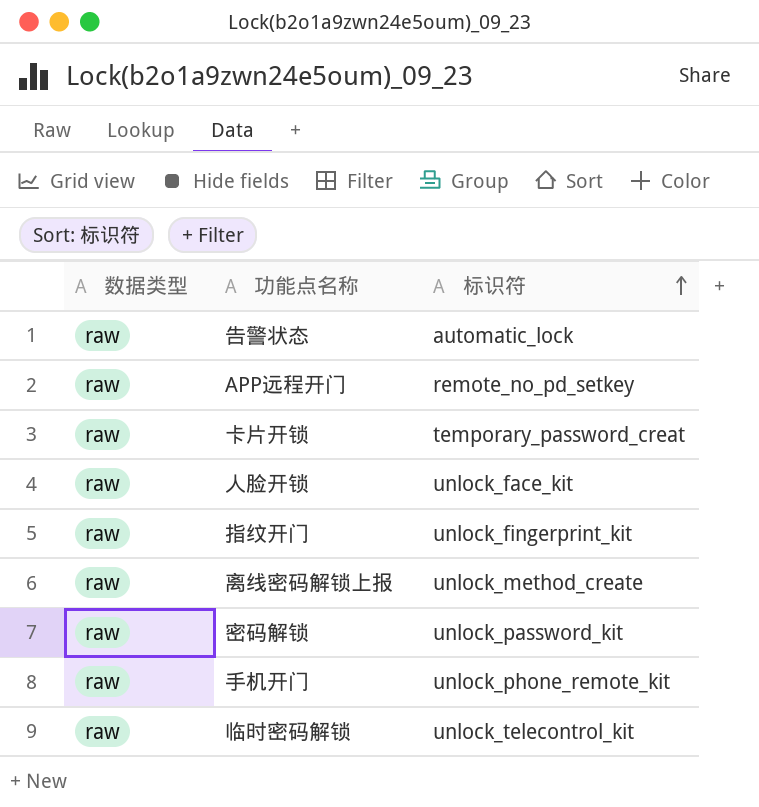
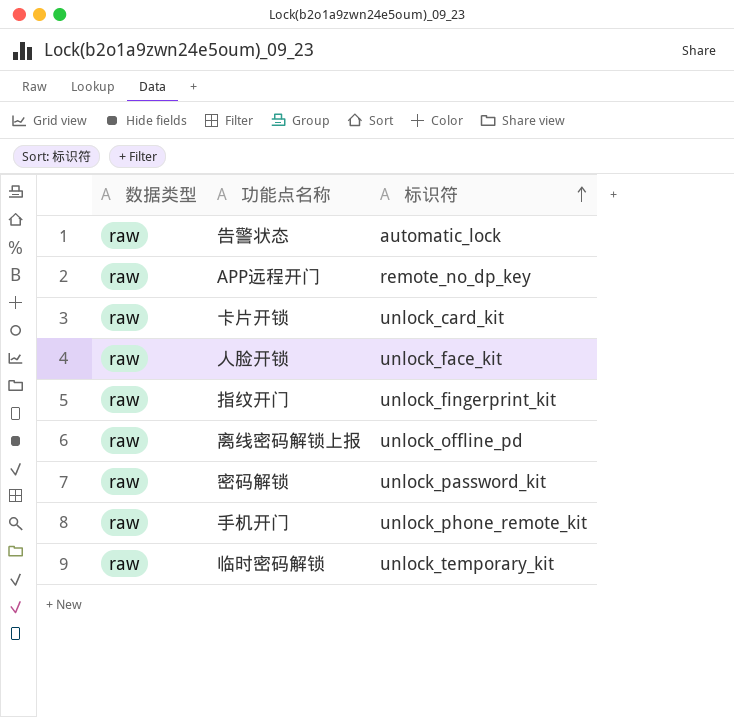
APP远程开门 | 标识符: remote_no_pd_setkey -> remote_no_dp_key
卡片开锁 | 标识符: temporary_password_creat -> unlock_card_kit
离线密码解锁上报 | 标识符: unlock_method_create -> unlock_offline_pd
临时密码解锁 | 标识符: unlock_telecontrol_kit -> unlock_temporary_kit

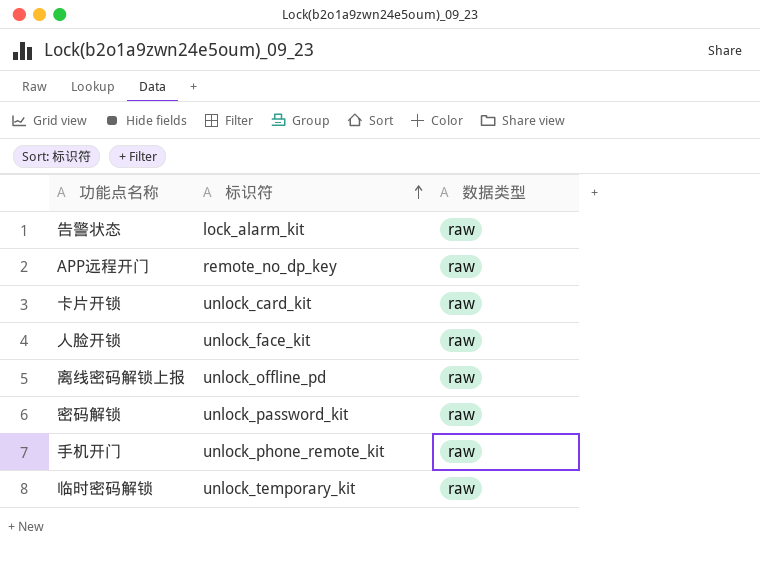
column 数据类型 | position: 1 -> 3
row 指纹开门: raw | unlock_fingerprint_kit -> none
告警状态 | 标识符: automatic_lock -> lock_alarm_kit

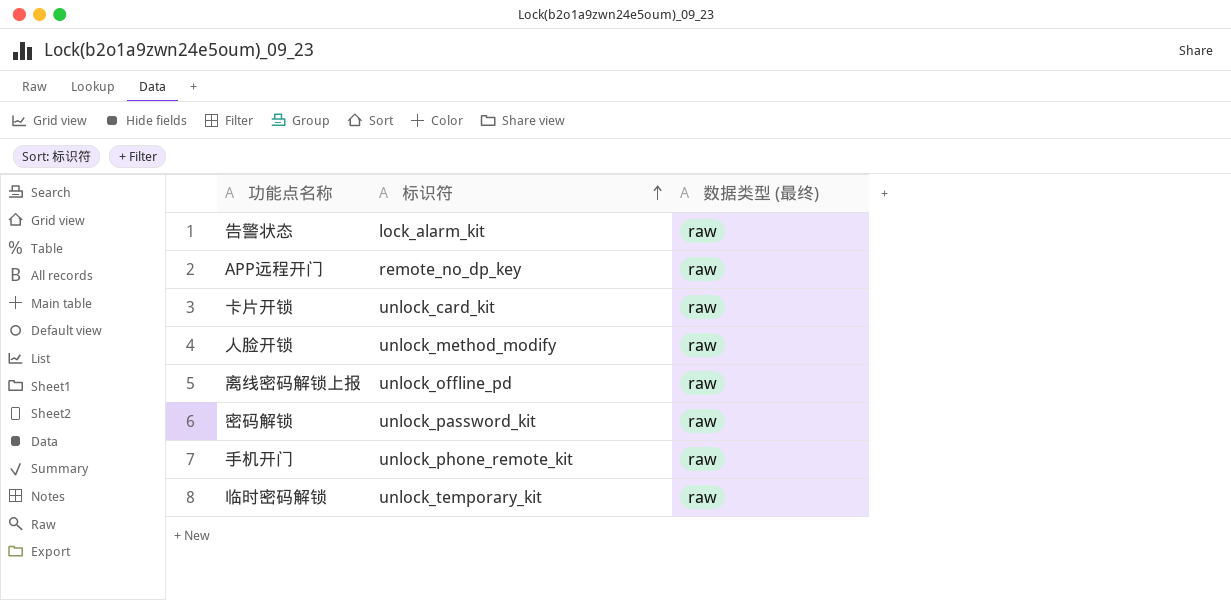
column name: 数据类型 -> 数据类型 (最终)
人脸开锁 | 标识符: unlock_face_kit -> unlock_method_modify

